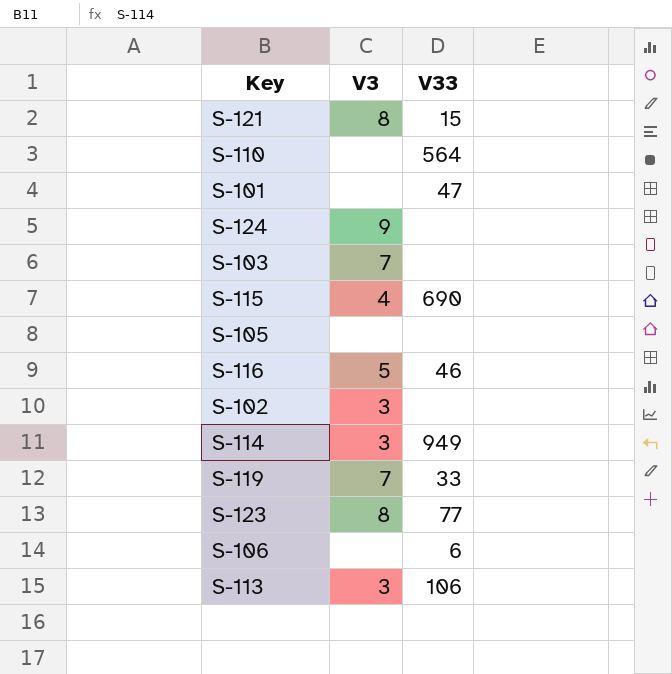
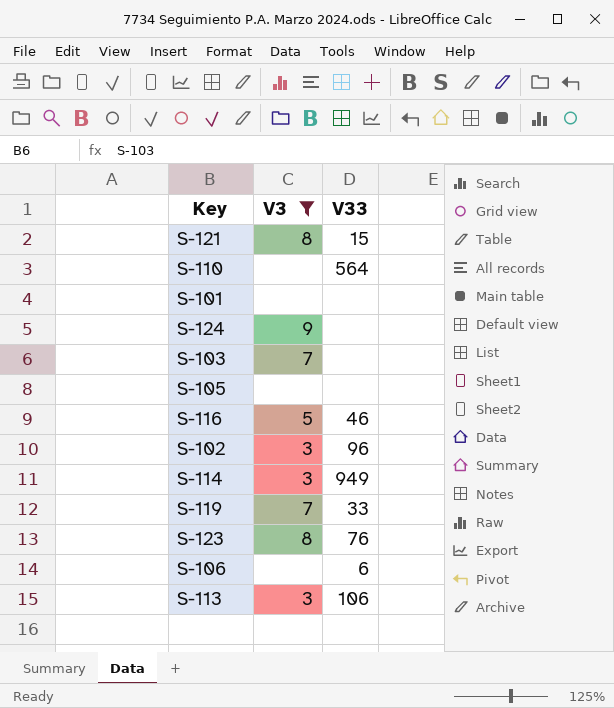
filter: none -> V3 != 4
S-101 | V33: 47 -> none
S-102 | V33: none -> 96
S-123 | V33: 77 -> 76

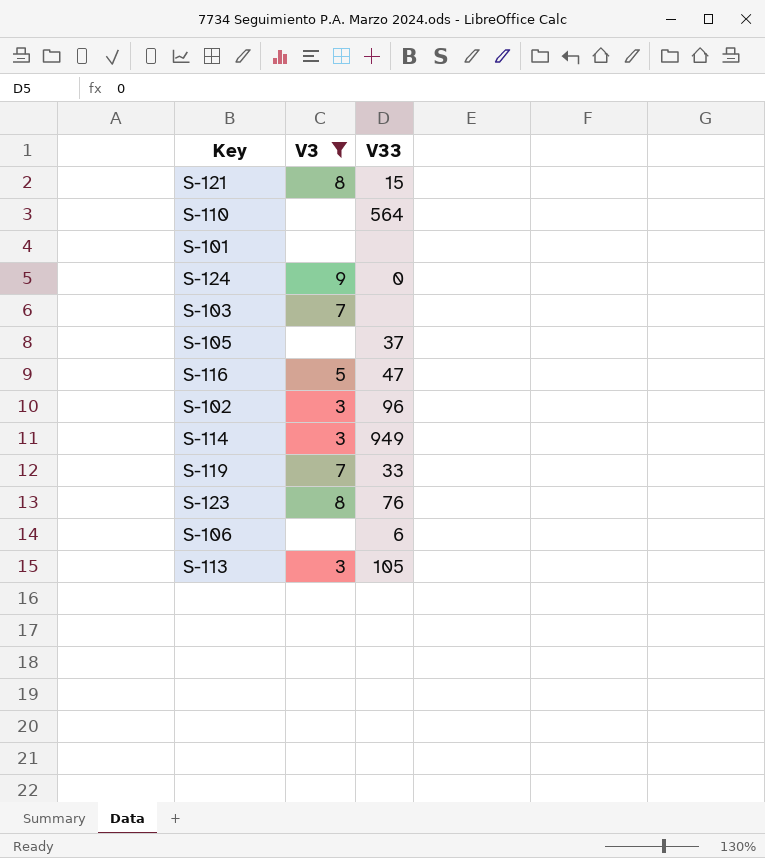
S-124 | V33: none -> 0
S-105 | V33: none -> 37
S-116 | V33: 46 -> 47
S-113 | V33: 106 -> 105

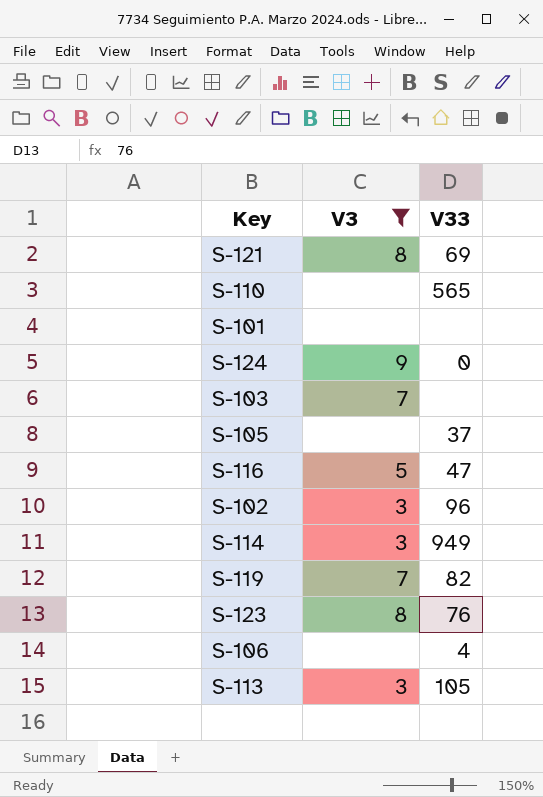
S-121 | V33: 15 -> 69
S-110 | V33: 564 -> 565
S-119 | V33: 33 -> 82
S-106 | V33: 6 -> 4

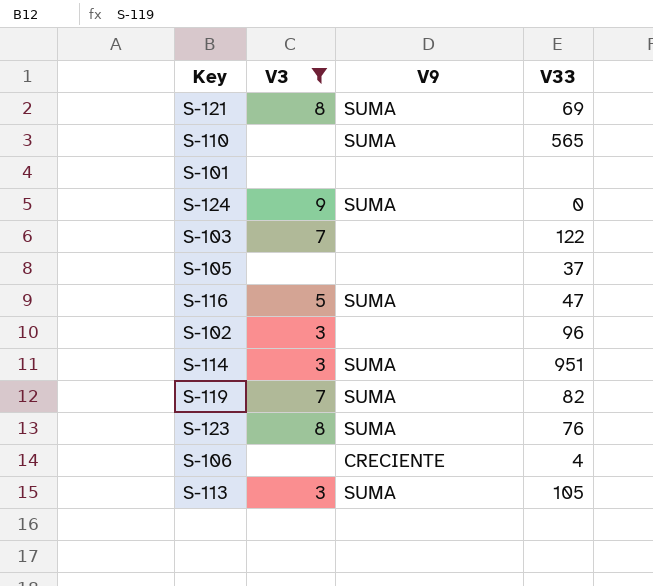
column V9 | position: none -> 3
S-103 | V33: none -> 122
S-114 | V33: 949 -> 951

